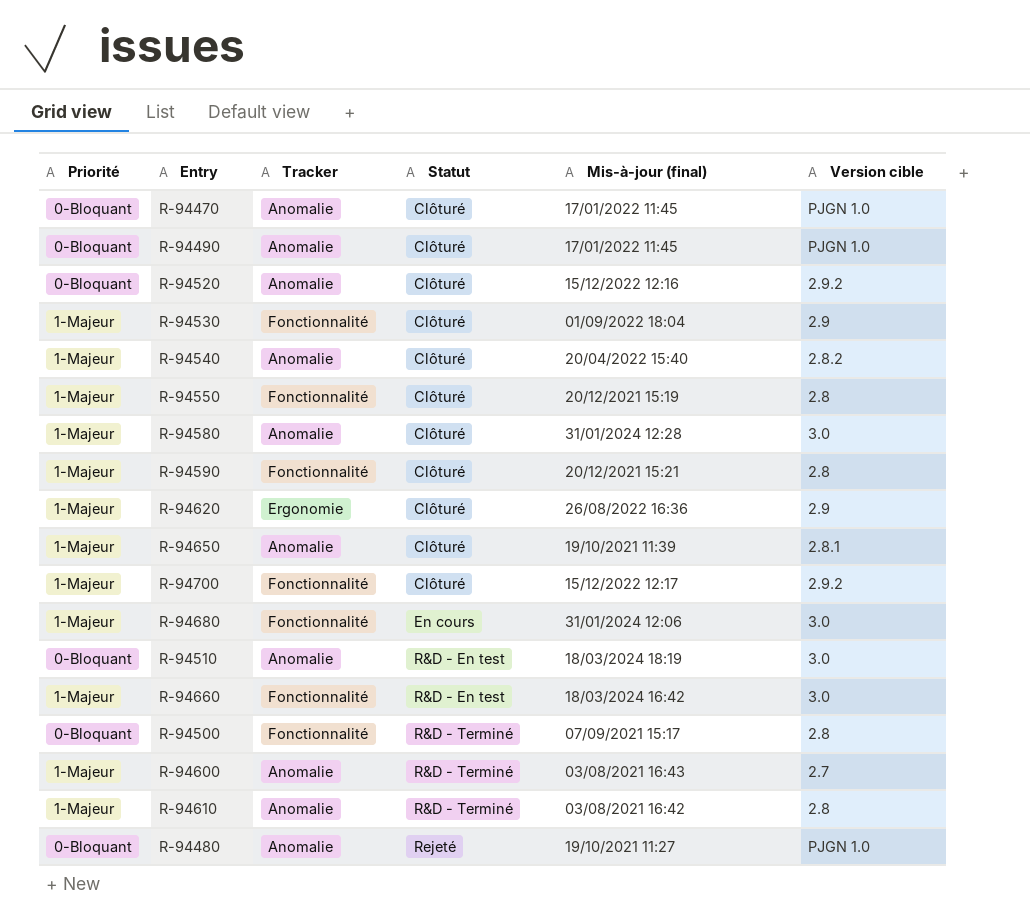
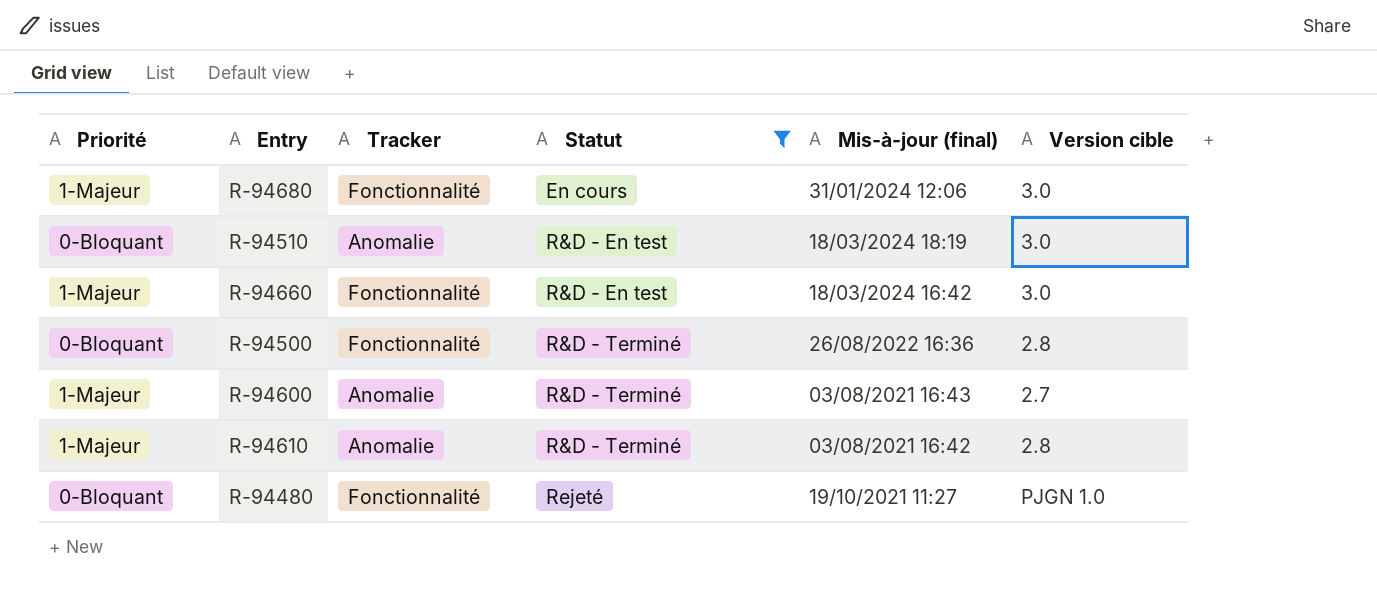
filter: none -> Statut != Clôturé
R-94500 | Mis-à-jour (final): 07/09/2021 15:17 -> 26/08/2022 16:36
R-94480 | Tracker: Anomalie -> Fonctionnalité

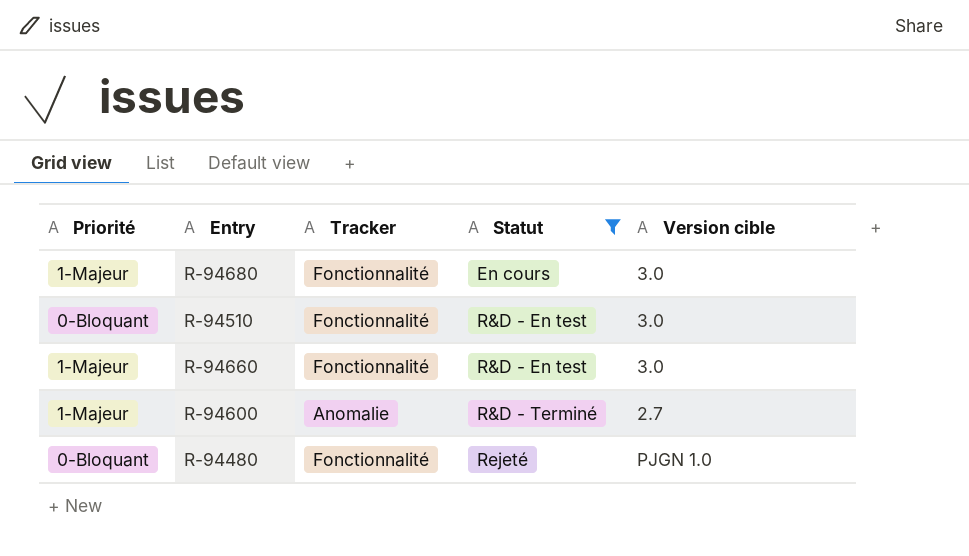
column Mis-à-jour (final) | position: 5 -> none
row R-94500: 0-Bloquant | Fonctionnalité | R&D - Terminé | 26/08/2022 16:36 | 2.8 -> none
row R-94610: 1-Majeur | Anomalie | R&D - Terminé | 03/08/2021 16:42 | 2.8 -> none
R-94510 | Tracker: Anomalie -> Fonctionnalité

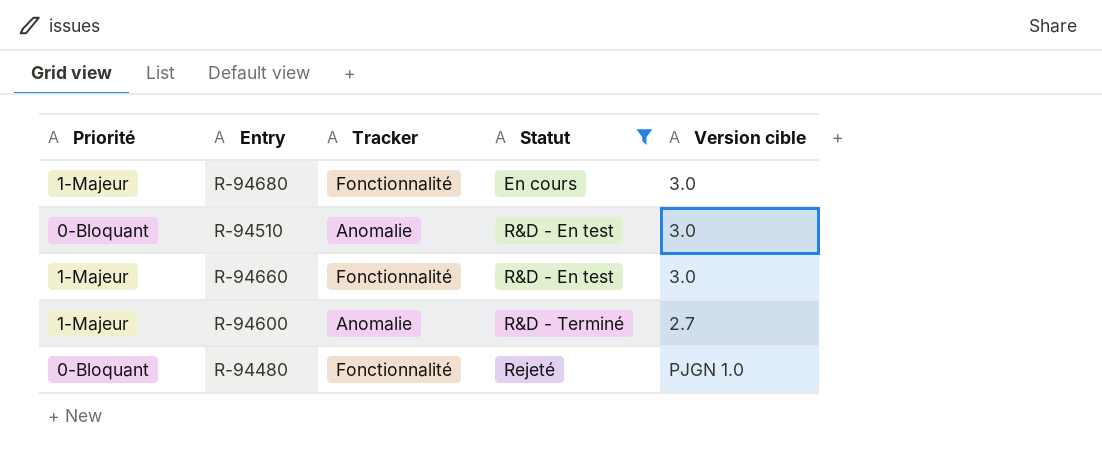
R-94510 | Tracker: Fonctionnalité -> Anomalie

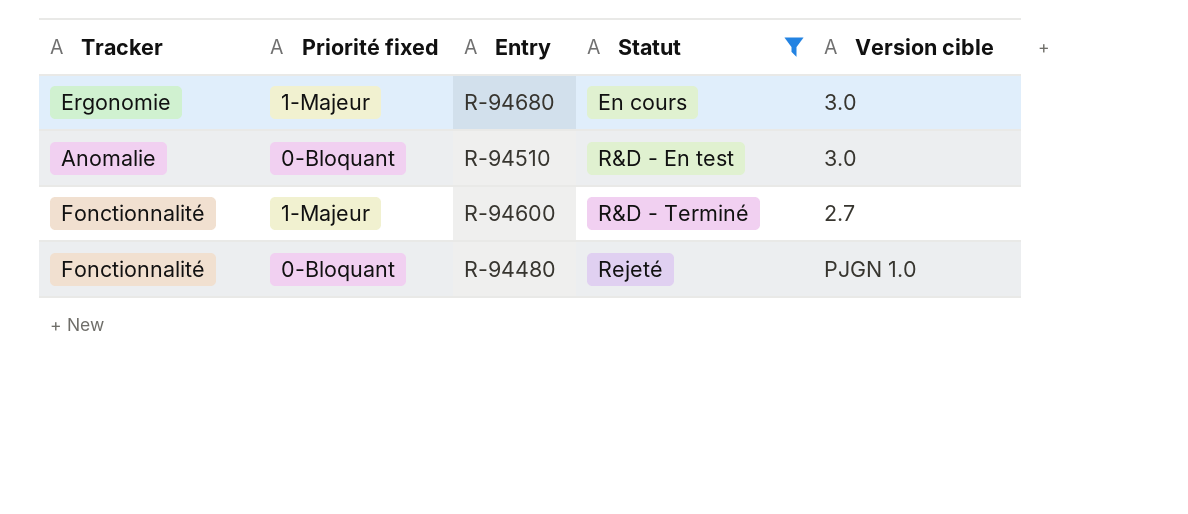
column Tracker | position: 3 -> 1
column name: Priorité -> Priorité fixed
row R-94660: 1-Majeur | Fonctionnalité | R&D - En test | 3.0 -> none
R-94680 | Tracker: Fonctionnalité -> Ergonomie
R-94600 | Tracker: Anomalie -> Fonctionnalité

